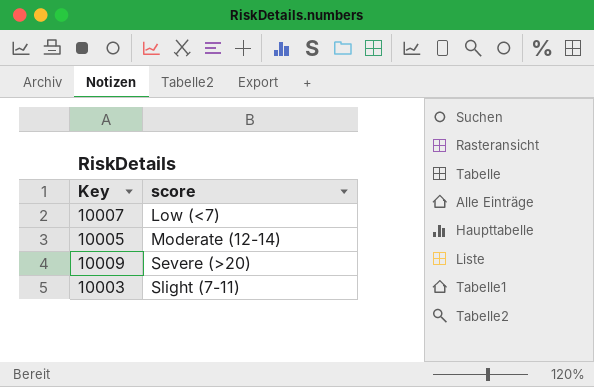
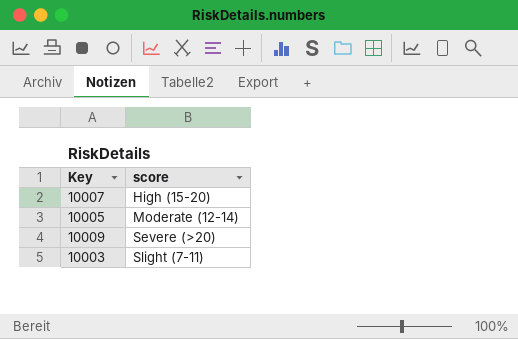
10007 | score: Low (<7) -> High (15-20)

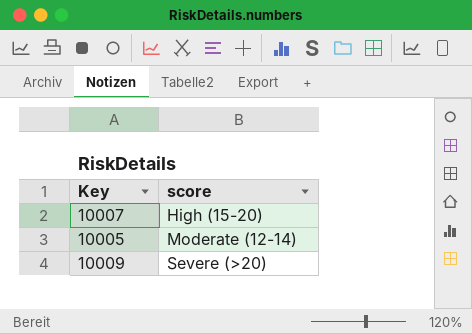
row 10003: Slight (7-11) -> none

